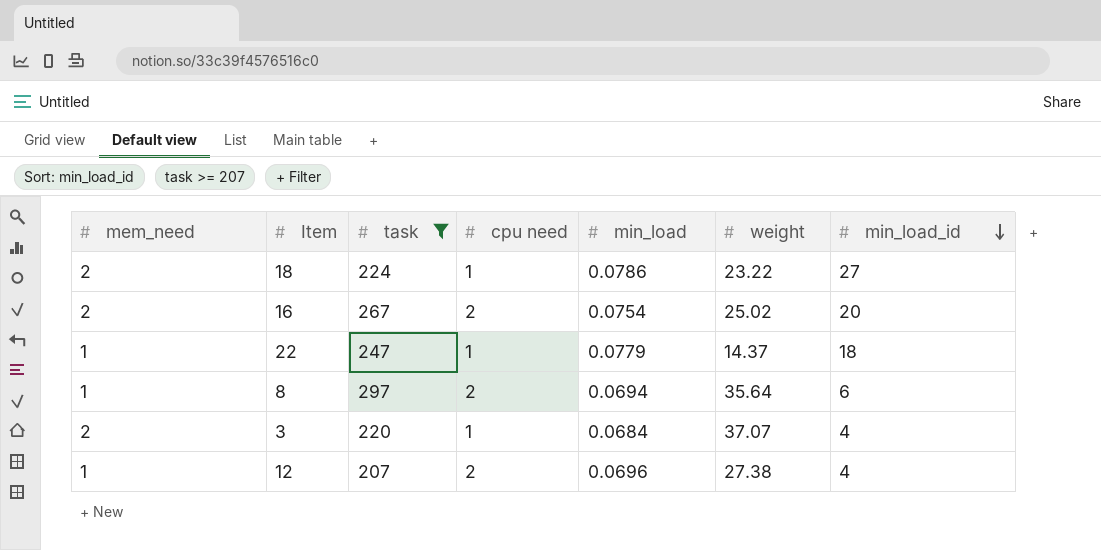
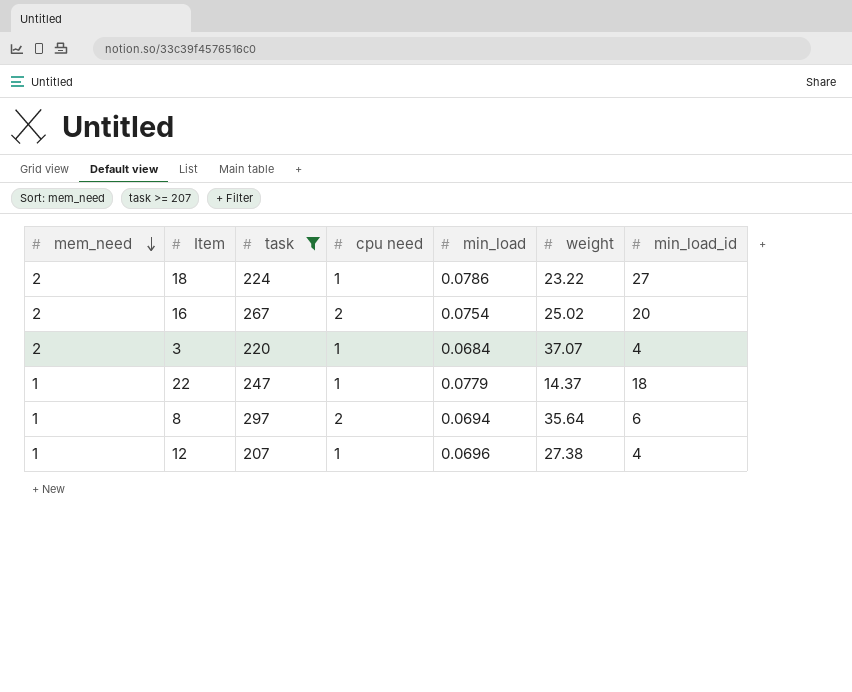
row order: min_load_id descending -> mem_need descending
12 | cpu need: 2 -> 1

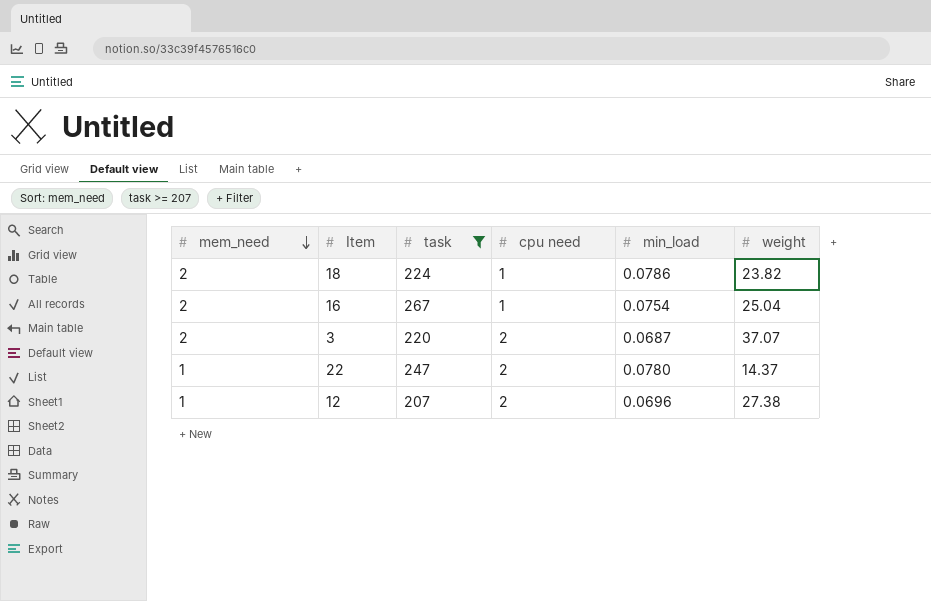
column min_load_id | position: 7 -> none
row 8: 1 | 297 | 2 | 0.0694 | 35.64 | 6 -> none
18 | weight: 23.22 -> 23.82
16 | cpu need: 2 -> 1
16 | weight: 25.02 -> 25.04
3 | cpu need: 1 -> 2
3 | min_load: 0.0684 -> 0.0687
22 | cpu need: 1 -> 2
22 | min_load: 0.0779 -> 0.0780
12 | cpu need: 1 -> 2

